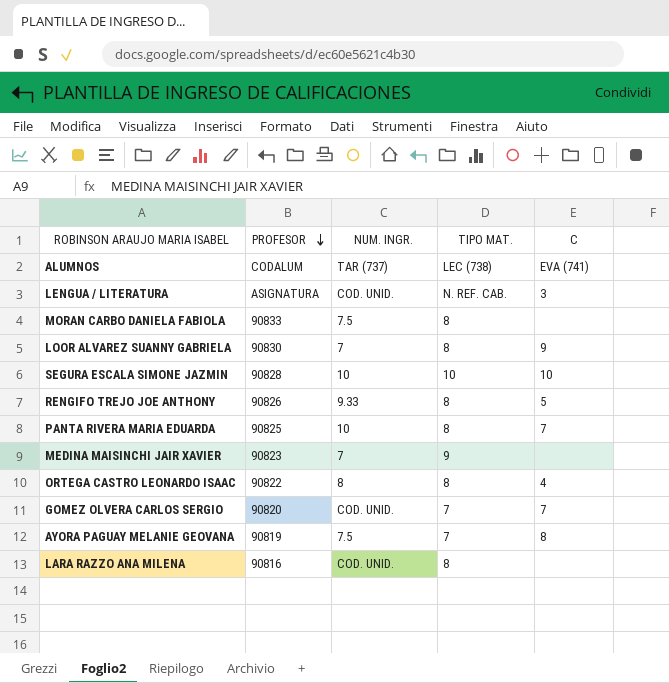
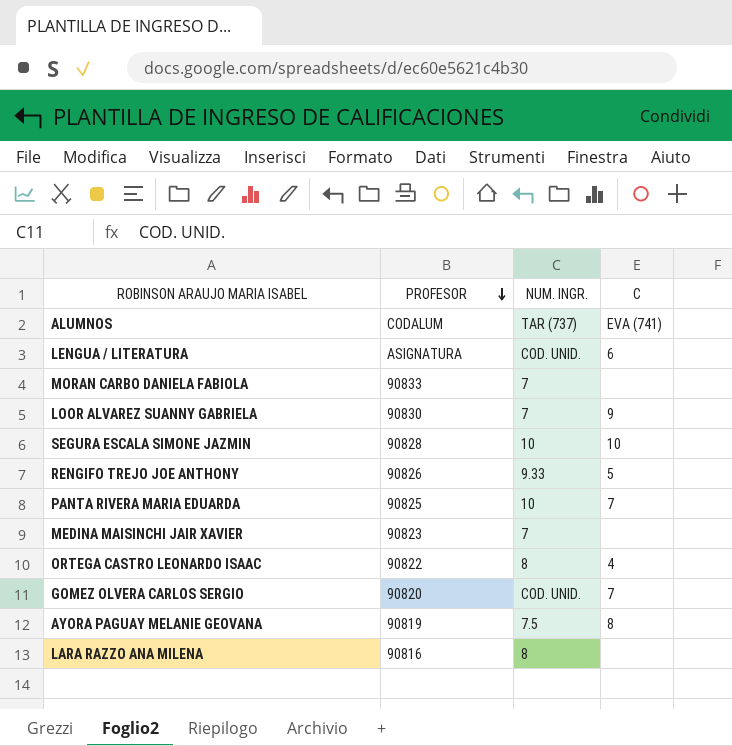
column TIPO MAT. | position: 4 -> none
LENGUA / LITERATURA | C: 3 -> 6
MORAN CARBO DANIELA FABIOLA | NUM. INGR.: 7.5 -> 7
LARA RAZZO ANA MILENA | NUM. INGR.: COD. UNID. -> 8

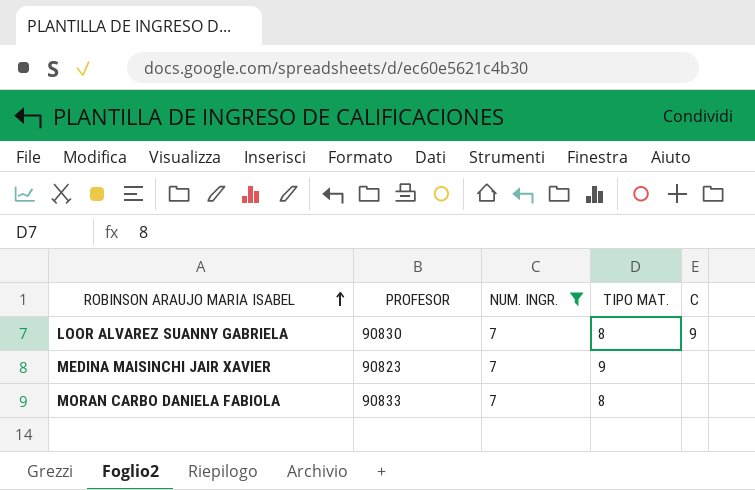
filter: none -> NUM. INGR. = 7
row order: PROFESOR descending -> ROBINSON ARAUJO MARIA ISABEL ascending
column TIPO MAT. | position: none -> 4

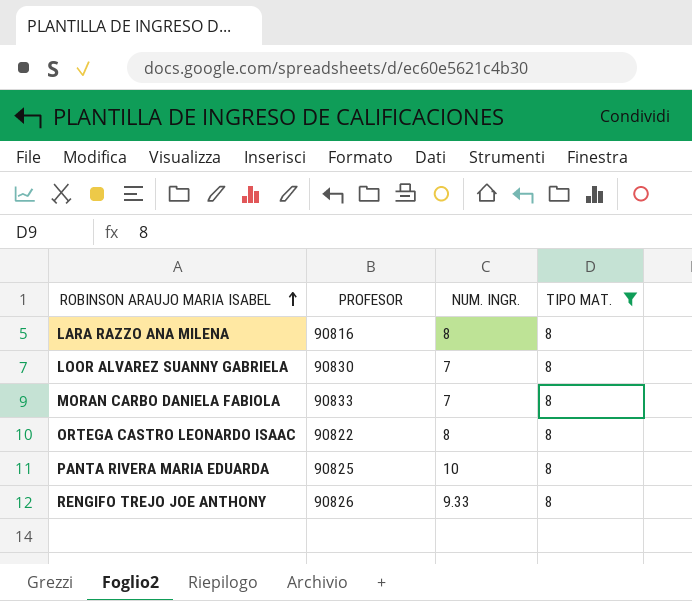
filter: NUM. INGR. = 7 -> TIPO MAT. = 8
column C | position: 5 -> none

